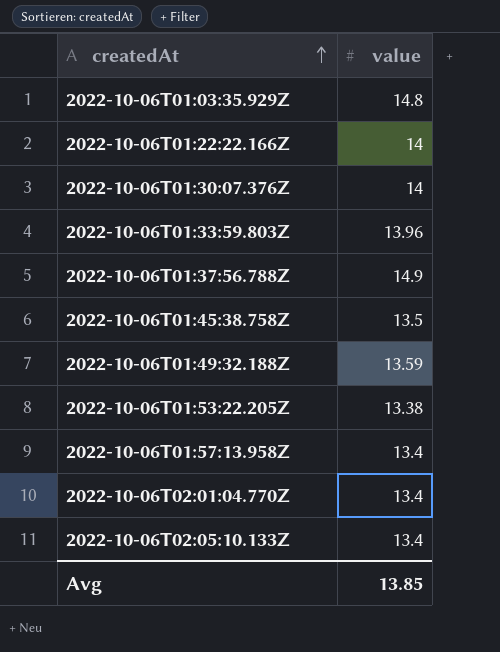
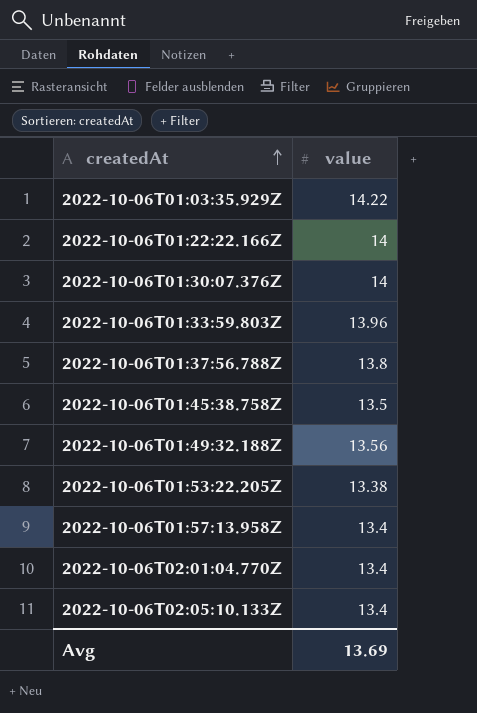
2022-10-06T01:03:35.929Z | value: 14.8 -> 14.22
2022-10-06T01:37:56.788Z | value: 14.9 -> 13.8
2022-10-06T01:49:32.188Z | value: 13.59 -> 13.56
Avg | value: 13.85 -> 13.69

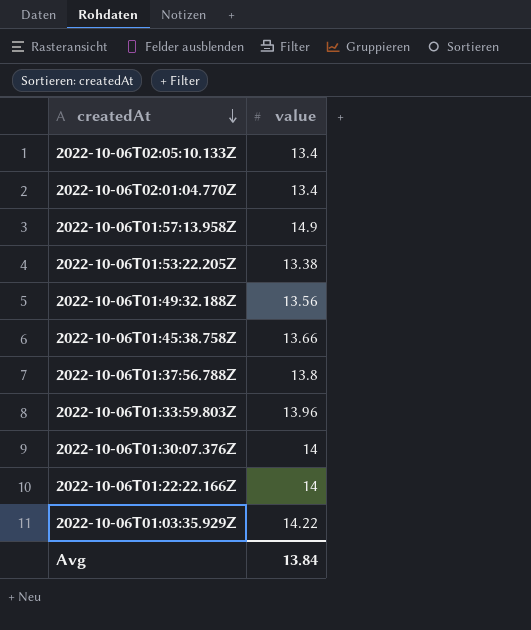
row order: createdAt ascending -> createdAt descending
2022-10-06T01:57:13.958Z | value: 13.4 -> 14.9
2022-10-06T01:45:38.758Z | value: 13.5 -> 13.66
Avg | value: 13.69 -> 13.84

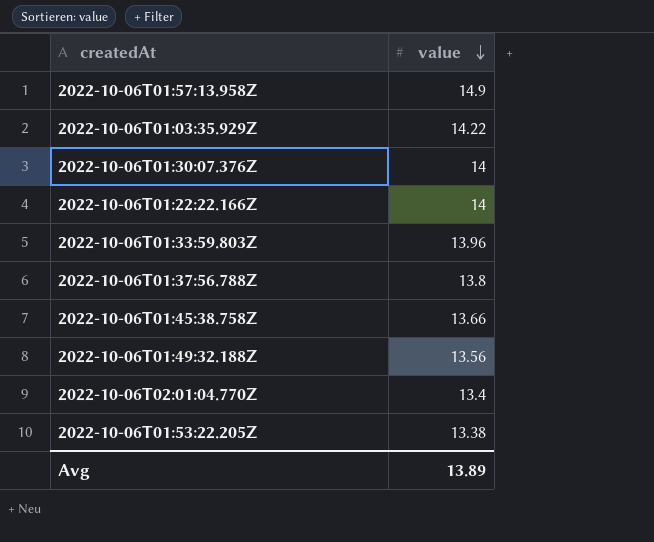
row order: createdAt descending -> value descending
row 2022-10-06T02:05:10.133Z: 13.4 -> none
Avg | value: 13.84 -> 13.89

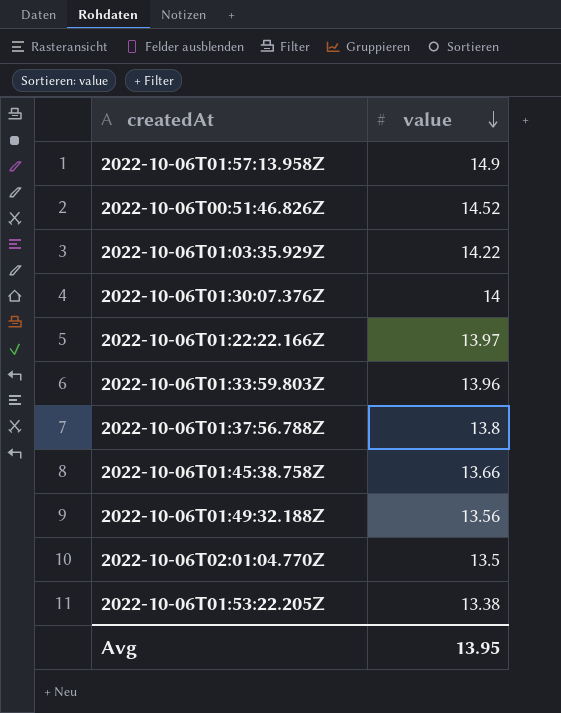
row 2022-10-06T00:51:46.826Z: none -> 14.52
2022-10-06T01:22:22.166Z | value: 14 -> 13.97
2022-10-06T02:01:04.770Z | value: 13.4 -> 13.5
Avg | value: 13.89 -> 13.95

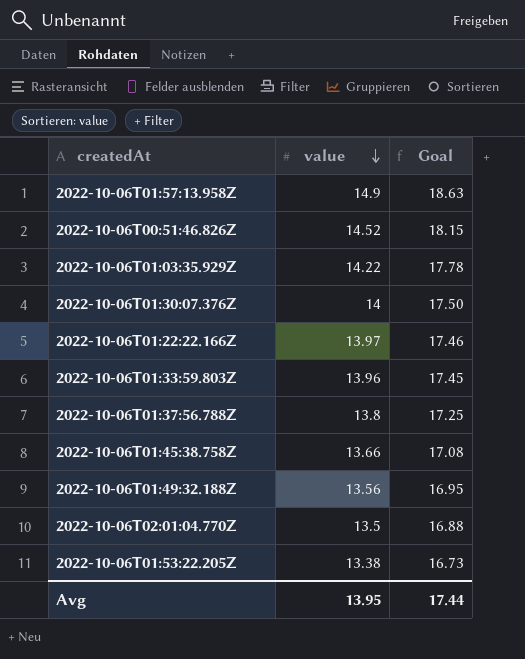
column Goal | formula: none -> [value] * 1.25

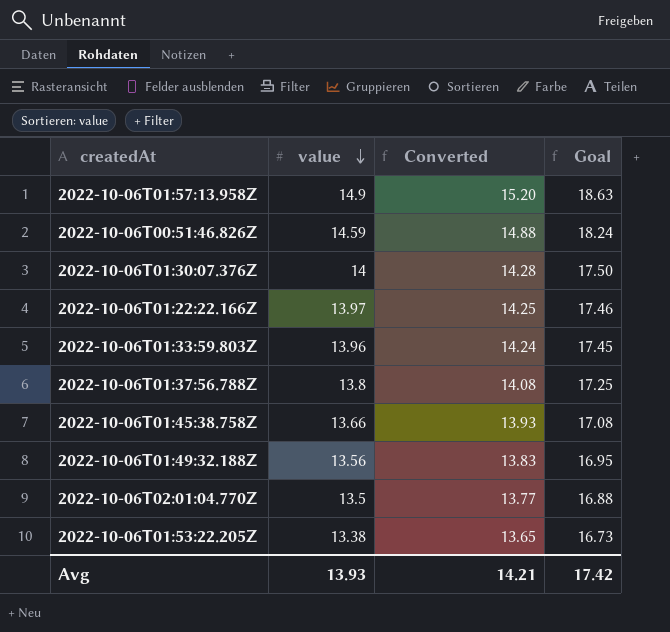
column Converted | formula: none -> [value] * 1.02
row 2022-10-06T01:03:35.929Z: 14.22 | 17.78 -> none
2022-10-06T00:51:46.826Z | value: 14.52 -> 14.59
2022-10-06T00:51:46.826Z | Goal: 18.15 -> 18.24
Avg | value: 13.95 -> 13.93
Avg | Goal: 17.44 -> 17.42

